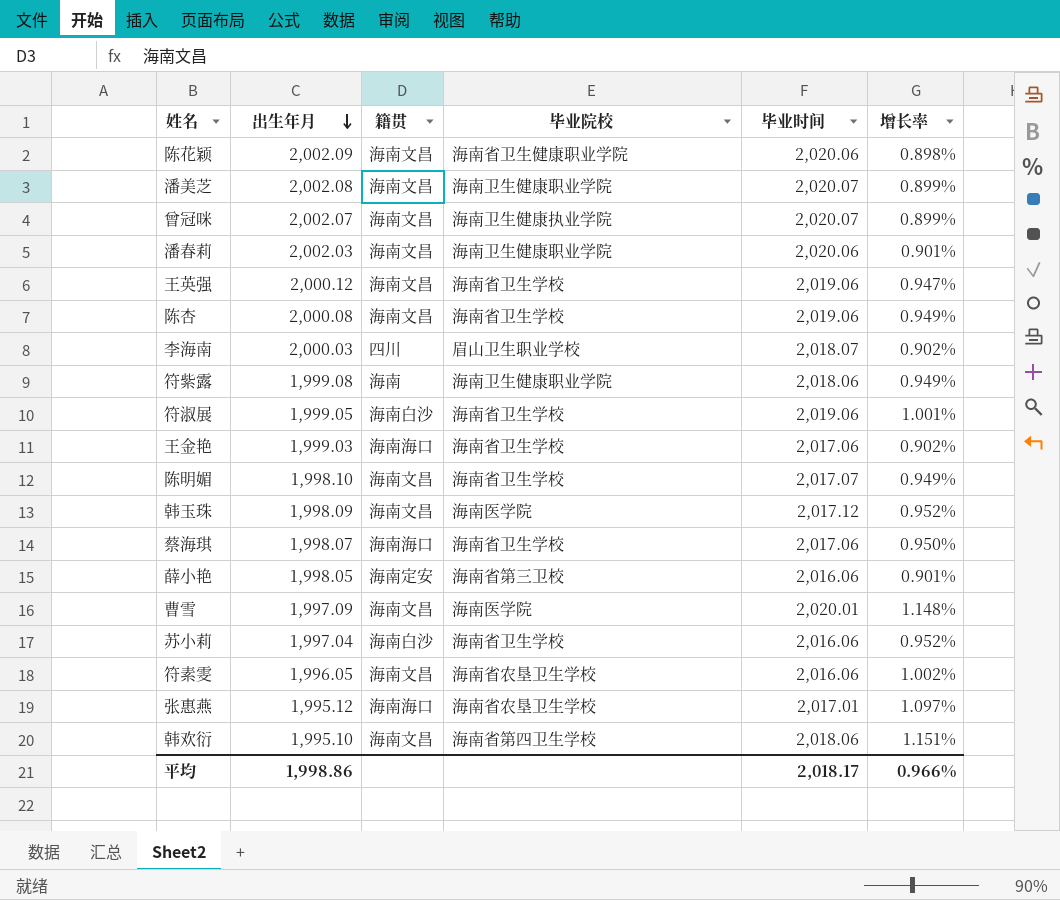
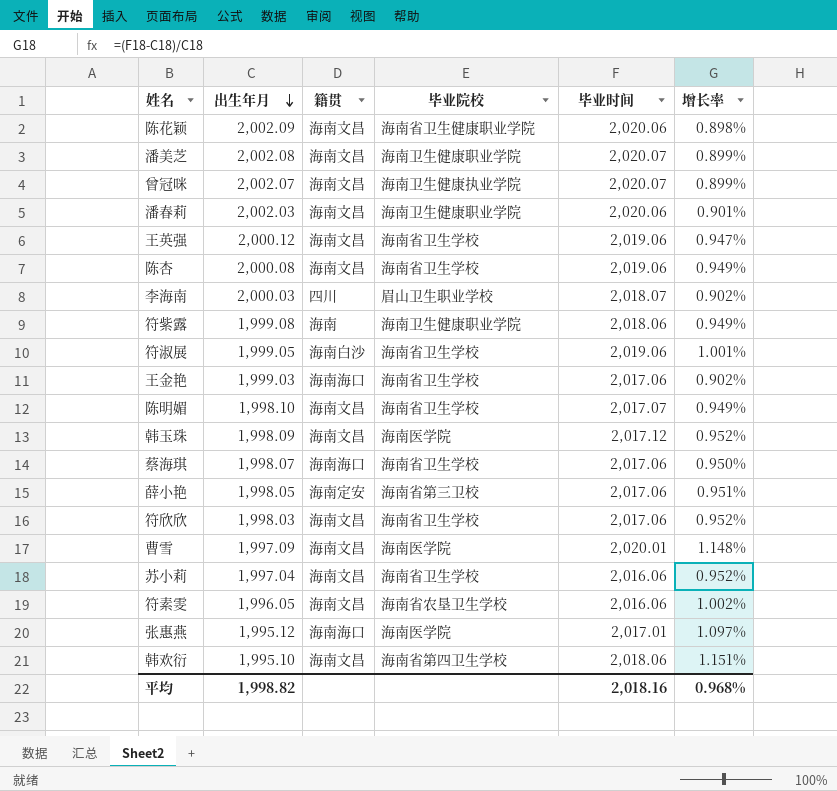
薛小艳 | 毕业时间: 2,016.06 -> 2,017.06
薛小艳 | 增长率: 0.901% -> 0.951%
row 符欣欣: none -> 1,998.03 | 海南文昌 | 海南省卫生学校 | 2,017.06 | 0.952%
苏小莉 | 籍贯: 海南白沙 -> 海南文昌
张惠燕 | 毕业院校: 海南省农垦卫生学校 -> 海南医学院
平均 | 出生年月: 1,998.86 -> 1,998.82
平均 | 毕业时间: 2,018.17 -> 2,018.16
平均 | 增长率: 0.966% -> 0.968%

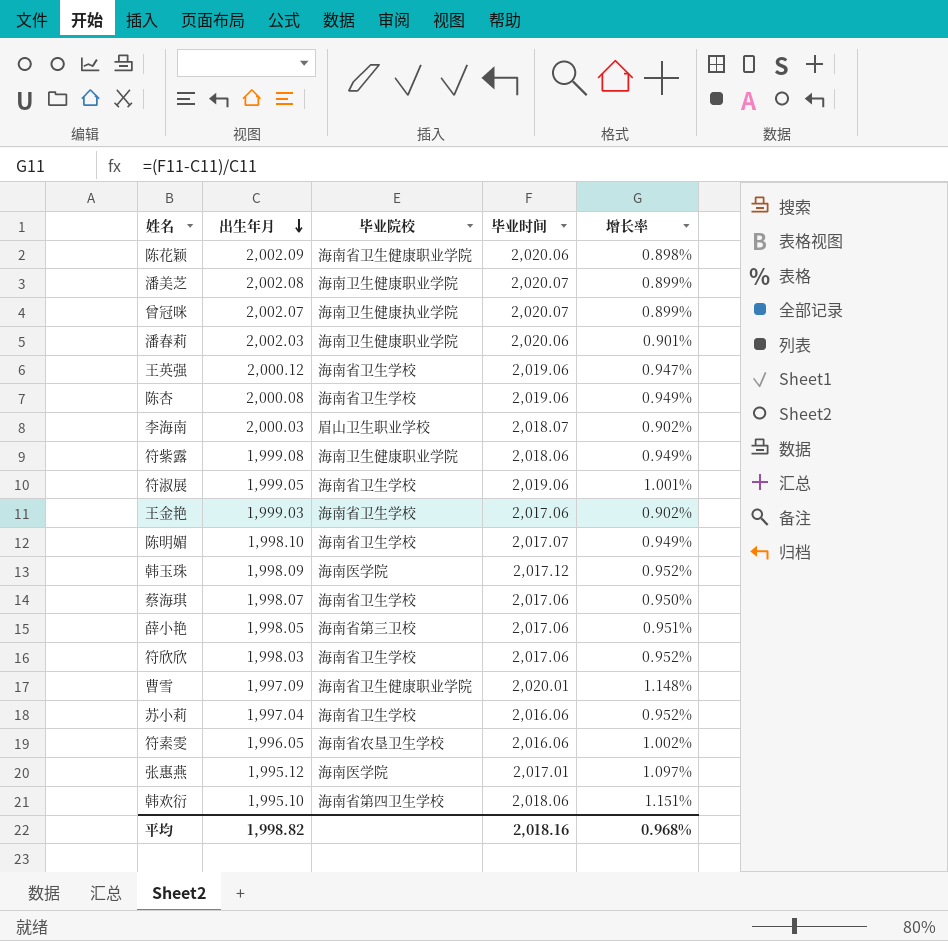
column 籍贯 | position: 3 -> none
曹雪 | 毕业院校: 海南医学院 -> 海南省卫生健康职业学院

